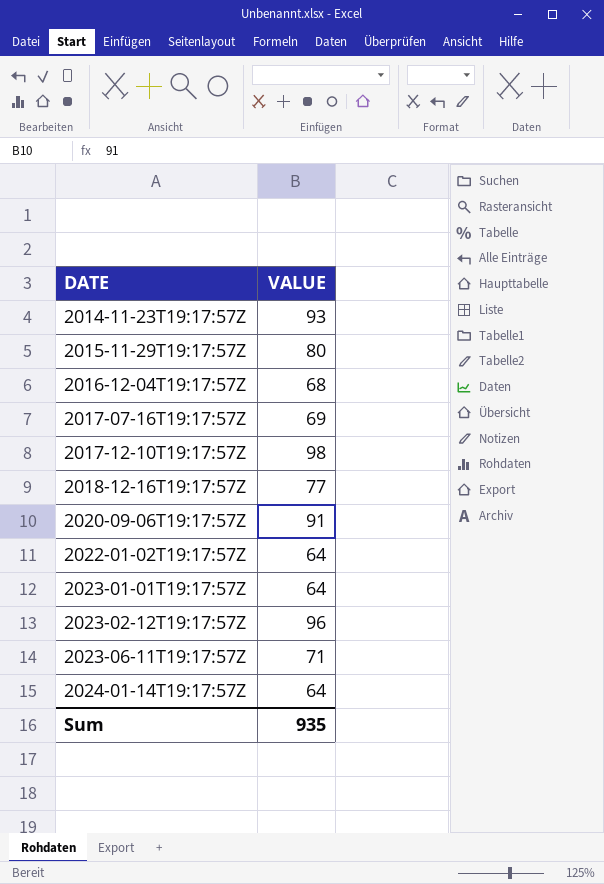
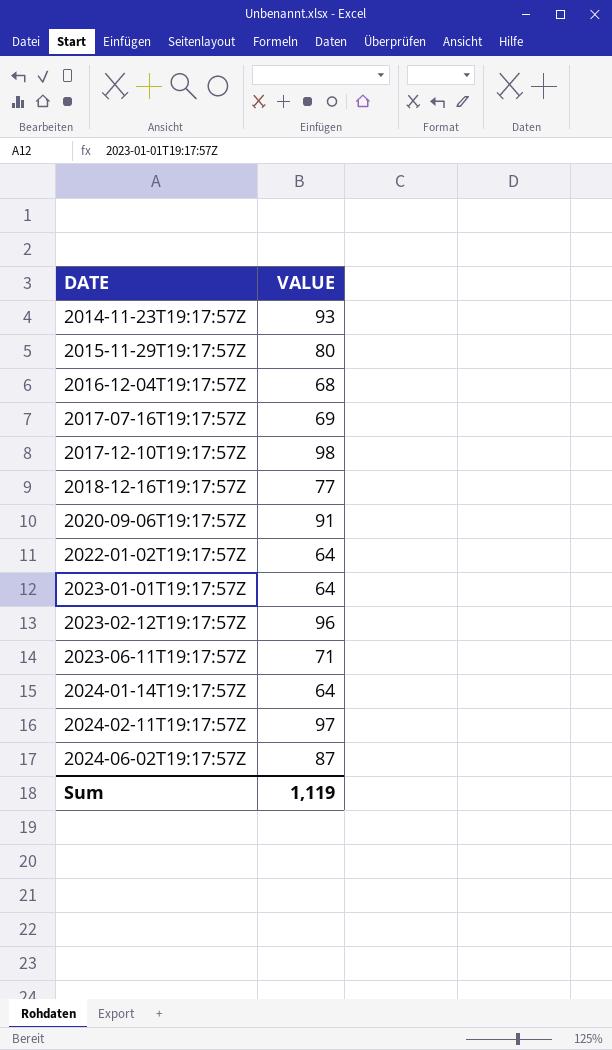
row 2024-02-11T19:17:57Z: none -> 97
row 2024-06-02T19:17:57Z: none -> 87
Sum | VALUE: 935 -> 1,119

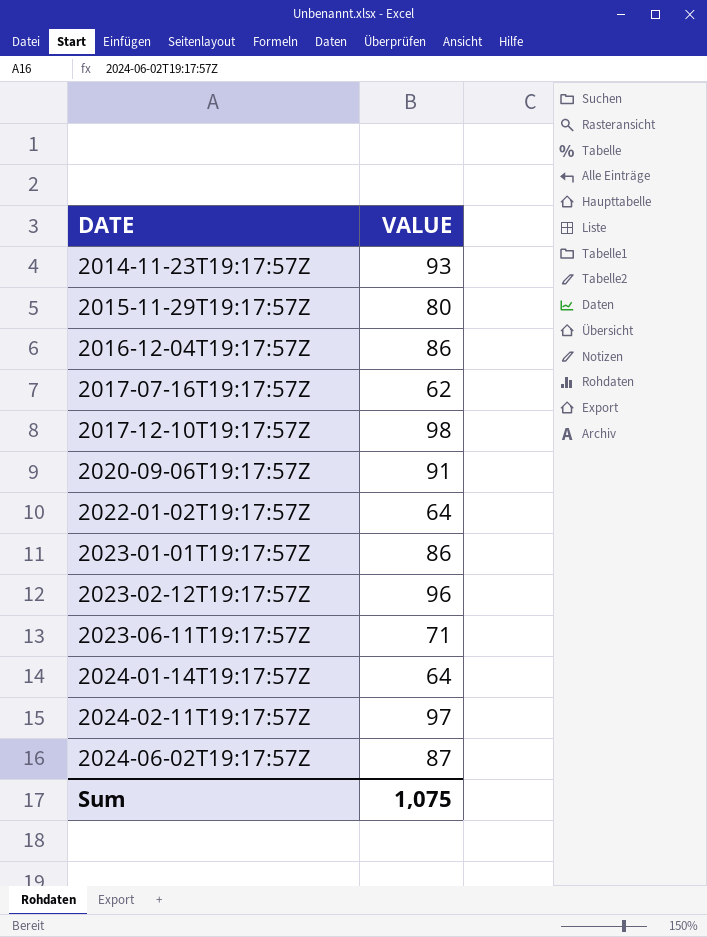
row 2018-12-16T19:17:57Z: 77 -> none
2016-12-04T19:17:57Z | VALUE: 68 -> 86
2017-07-16T19:17:57Z | VALUE: 69 -> 62
2023-01-01T19:17:57Z | VALUE: 64 -> 86
Sum | VALUE: 1,119 -> 1,075

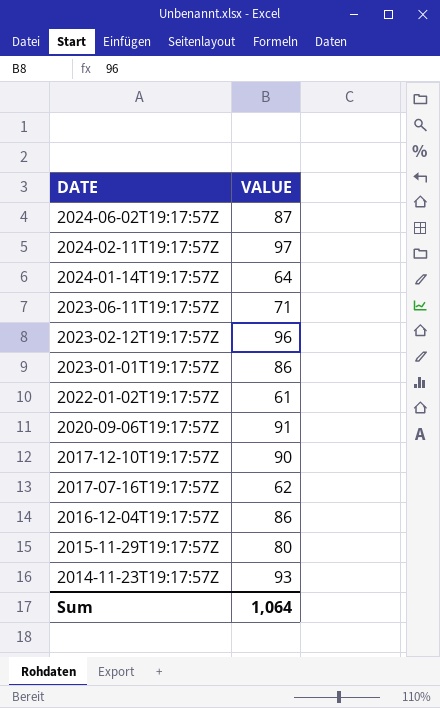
row order: DATE ascending -> DATE descending
2022-01-02T19:17:57Z | VALUE: 64 -> 61
2017-12-10T19:17:57Z | VALUE: 98 -> 90
Sum | VALUE: 1,075 -> 1,064

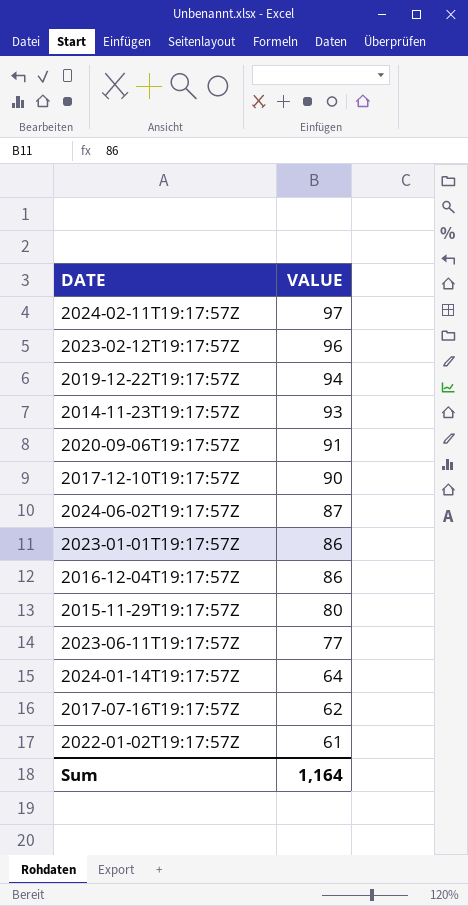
row order: DATE descending -> VALUE descending
row 2019-12-22T19:17:57Z: none -> 94
2023-06-11T19:17:57Z | VALUE: 71 -> 77
Sum | VALUE: 1,064 -> 1,164

